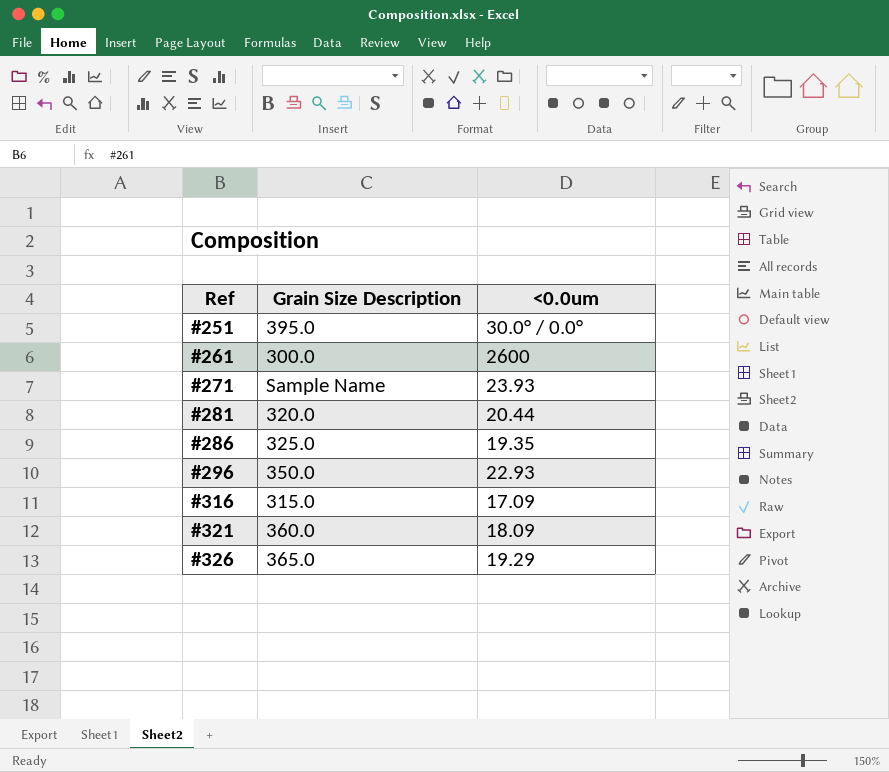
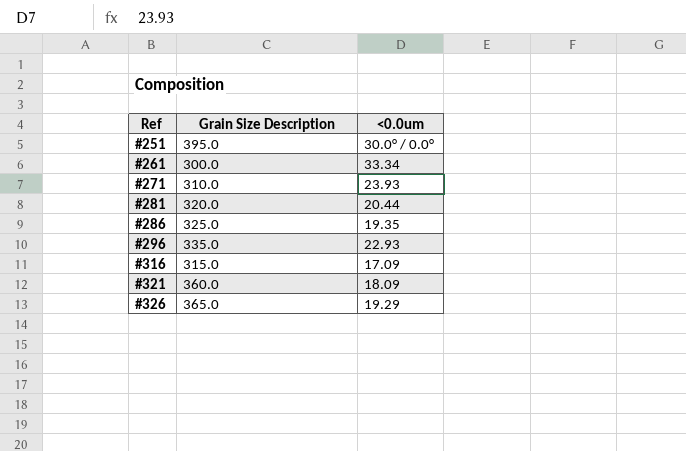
#261 | <0.0um: 2600 -> 33.34
#271 | Grain Size Description: Sample Name -> 310.0
#296 | Grain Size Description: 350.0 -> 335.0

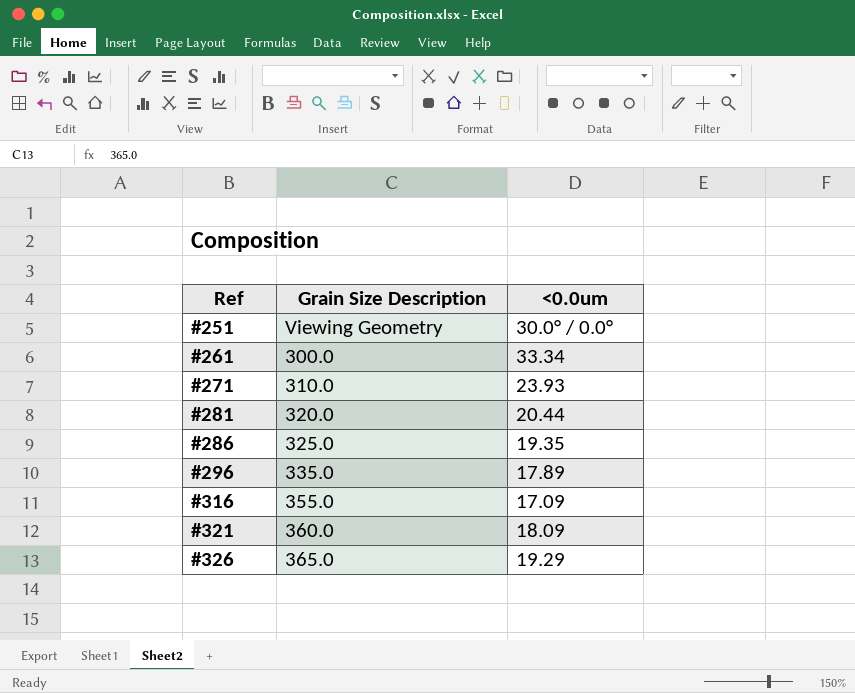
#251 | Grain Size Description: 395.0 -> Viewing Geometry
#296 | <0.0um: 22.93 -> 17.89
#316 | Grain Size Description: 315.0 -> 355.0

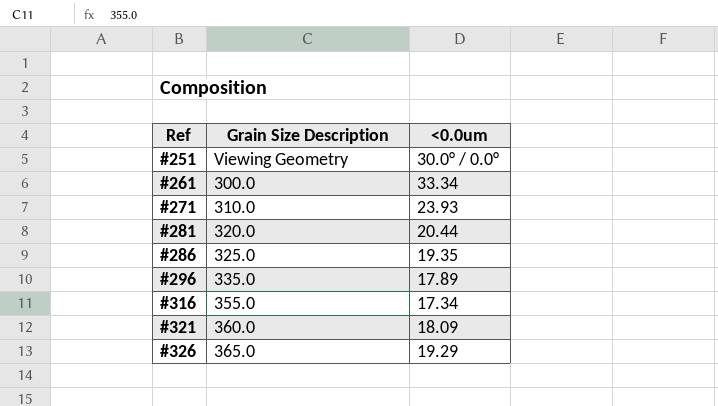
#316 | <0.0um: 17.09 -> 17.34

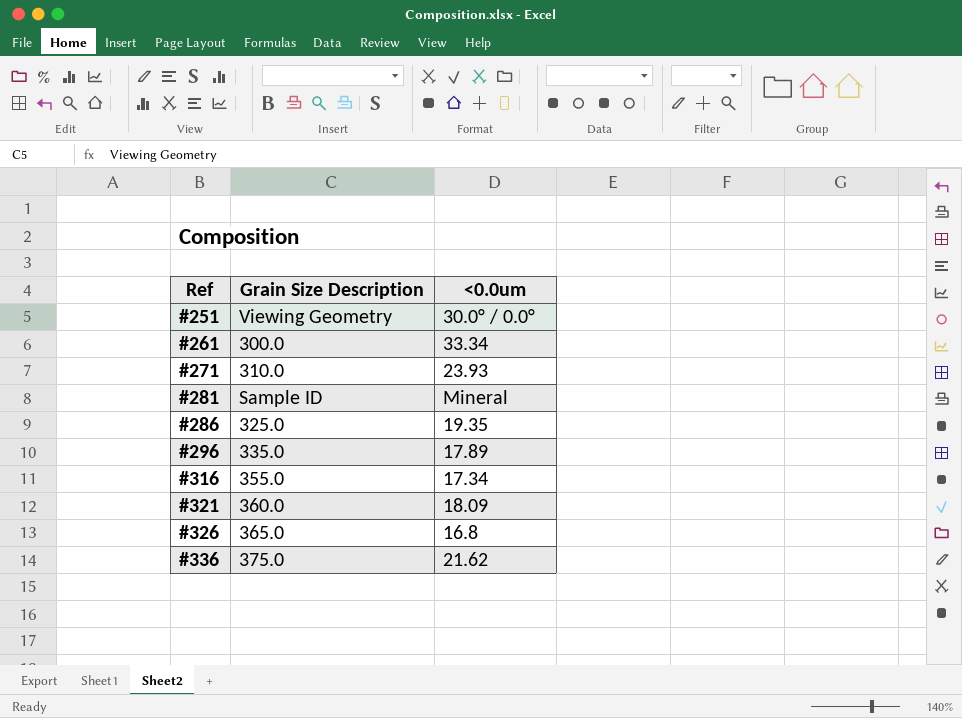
#281 | Grain Size Description: 320.0 -> Sample ID
#281 | <0.0um: 20.44 -> Mineral
#326 | <0.0um: 19.29 -> 16.8
row #336: none -> 375.0 | 21.62

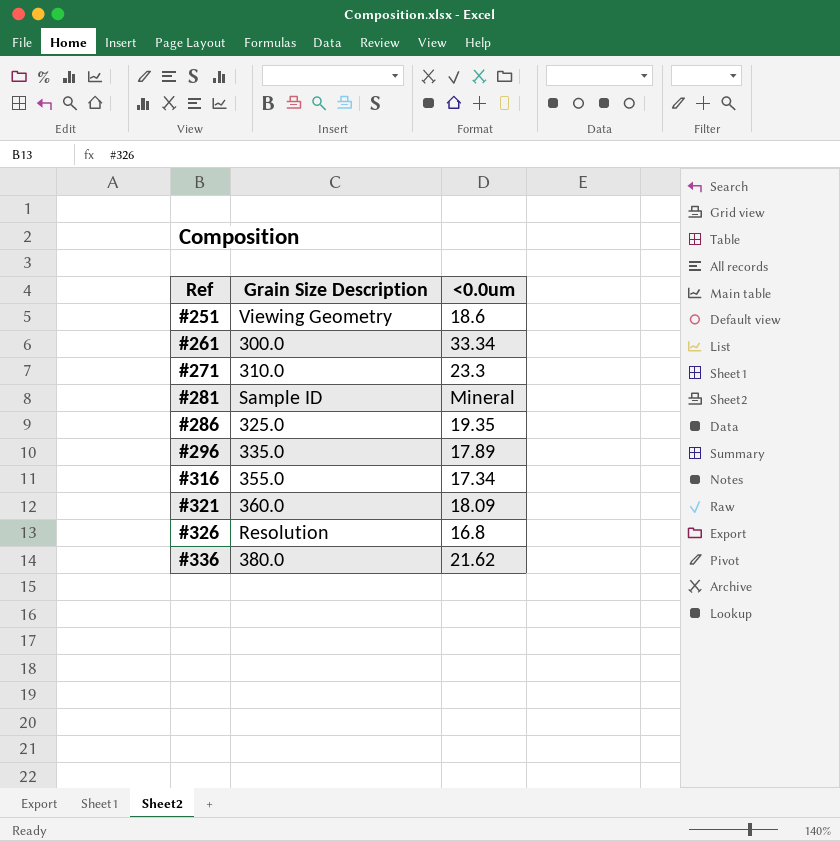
#251 | <0.0um: 30.0° / 0.0° -> 18.6
#271 | <0.0um: 23.93 -> 23.3
#326 | Grain Size Description: 365.0 -> Resolution
#336 | Grain Size Description: 375.0 -> 380.0

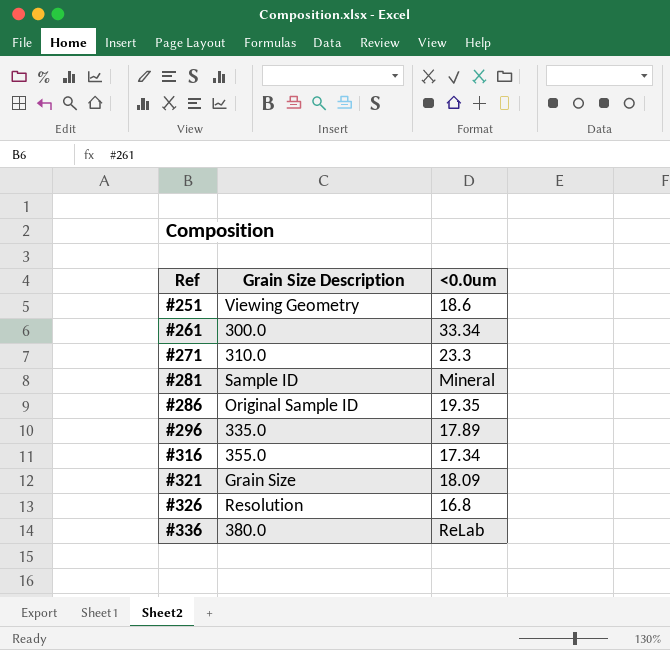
#286 | Grain Size Description: 325.0 -> Original Sample ID
#321 | Grain Size Description: 360.0 -> Grain Size
#336 | <0.0um: 21.62 -> ReLab

